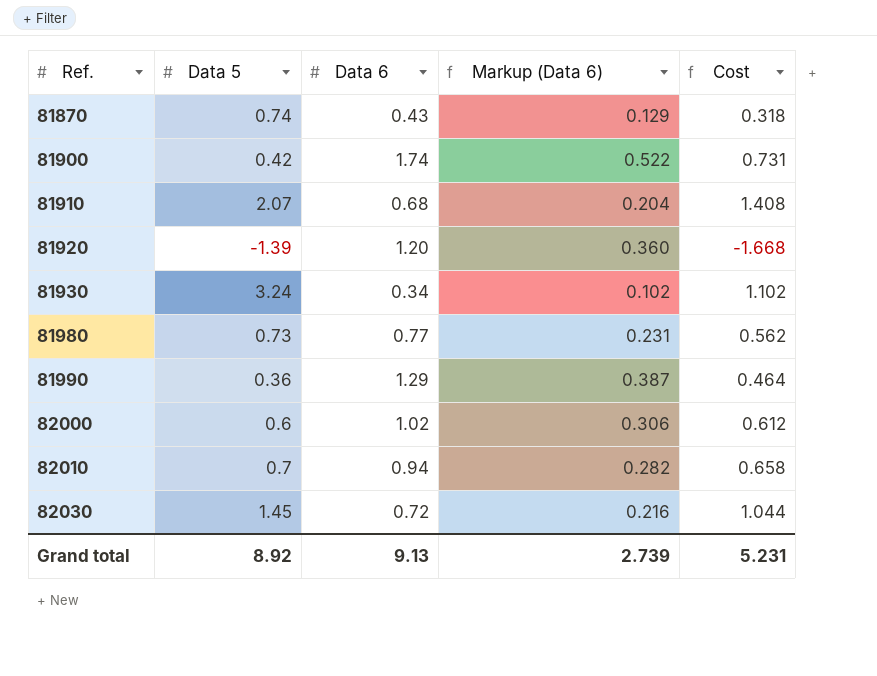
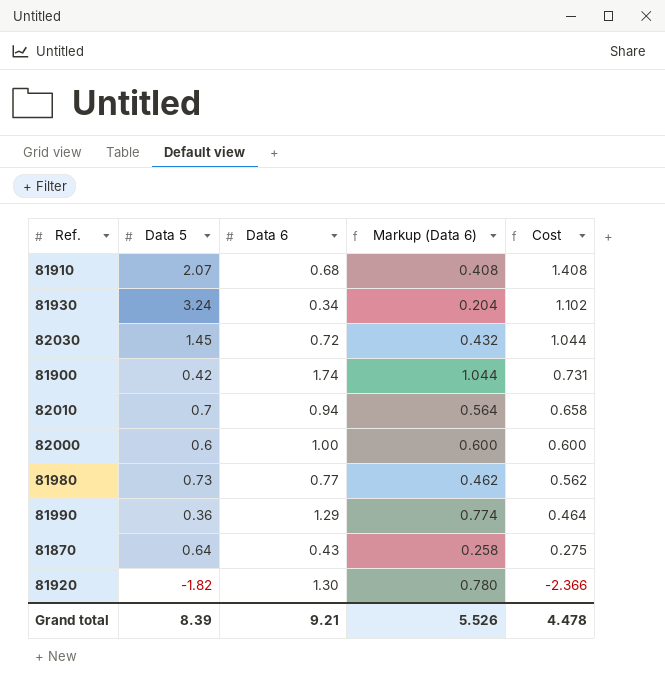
row order: Ref. ascending -> Cost descending
column Markup (Data 6) | formula: [Data 6] * 0.3 -> [Data 6] * 0.6
82000 | Data 6: 1.02 -> 1.00
82000 | Cost: 0.612 -> 0.600
81870 | Data 5: 0.74 -> 0.64
81870 | Cost: 0.318 -> 0.275
81920 | Data 5: -1.39 -> -1.82
81920 | Data 6: 1.20 -> 1.30
81920 | Cost: -1.668 -> -2.366
Grand total | Data 5: 8.92 -> 8.39
Grand total | Data 6: 9.13 -> 9.21
Grand total | Markup (Data 6): 2.739 -> 5.526
Grand total | Cost: 5.231 -> 4.478

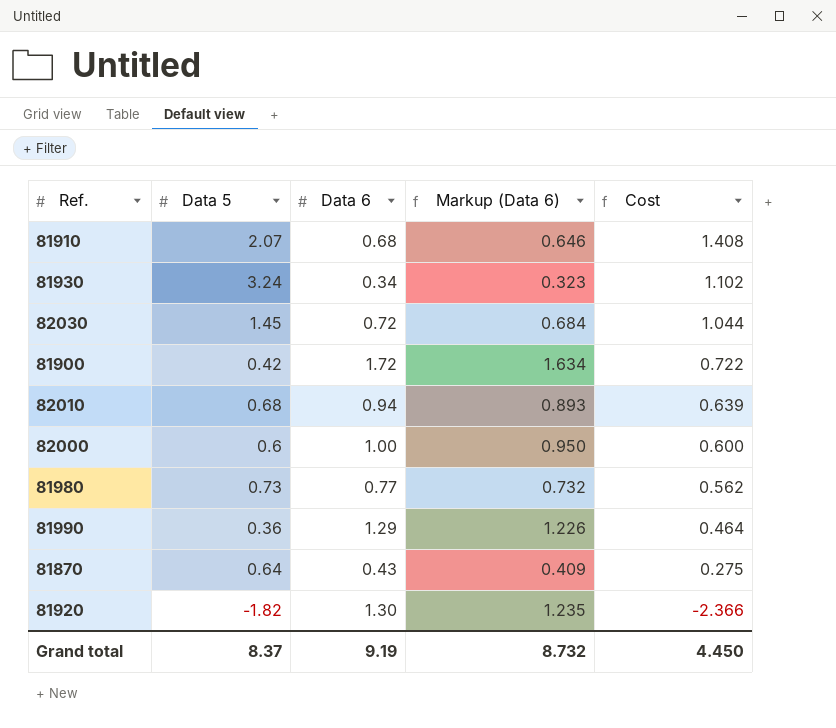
column Markup (Data 6) | formula: [Data 6] * 0.6 -> [Data 6] * 0.95
81900 | Data 6: 1.74 -> 1.72
81900 | Cost: 0.731 -> 0.722
82010 | Data 5: 0.7 -> 0.68
82010 | Cost: 0.658 -> 0.639
Grand total | Data 5: 8.39 -> 8.37
Grand total | Data 6: 9.21 -> 9.19
Grand total | Markup (Data 6): 5.526 -> 8.732
Grand total | Cost: 4.478 -> 4.450

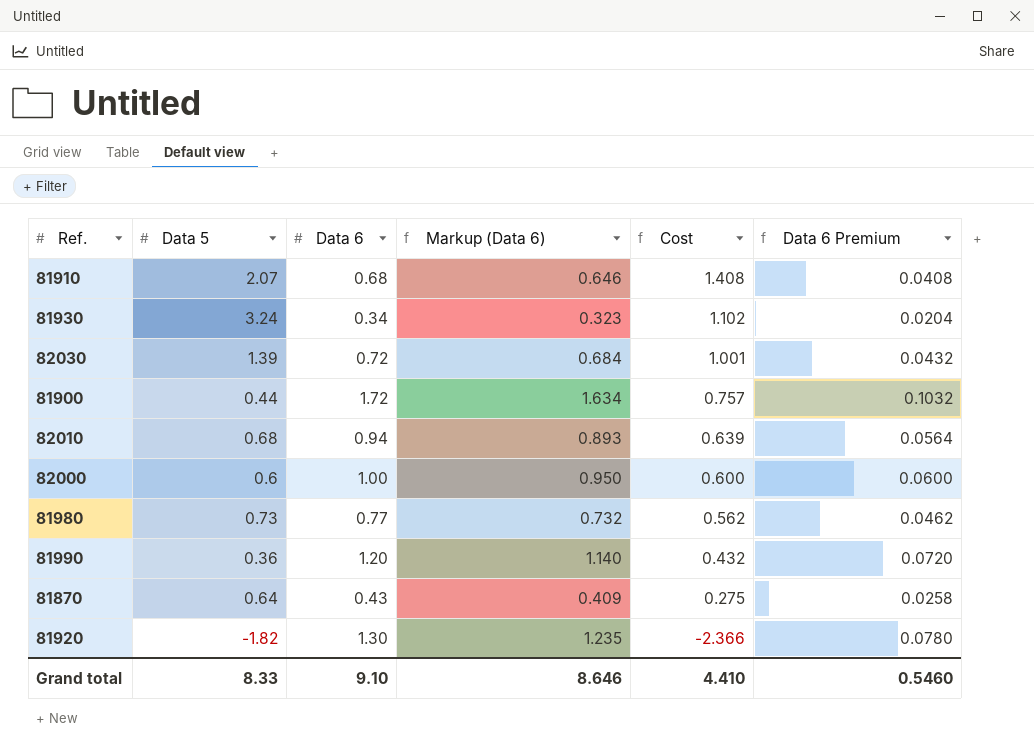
column Data 6 Premium | formula: none -> [Data 6] * 0.06
82030 | Data 5: 1.45 -> 1.39
82030 | Cost: 1.044 -> 1.001
81900 | Data 5: 0.42 -> 0.44
81900 | Cost: 0.722 -> 0.757
81990 | Data 6: 1.29 -> 1.20
81990 | Markup (Data 6): 1.226 -> 1.140
81990 | Cost: 0.464 -> 0.432
Grand total | Data 5: 8.37 -> 8.33
Grand total | Data 6: 9.19 -> 9.10
Grand total | Markup (Data 6): 8.732 -> 8.646
Grand total | Cost: 4.450 -> 4.410

